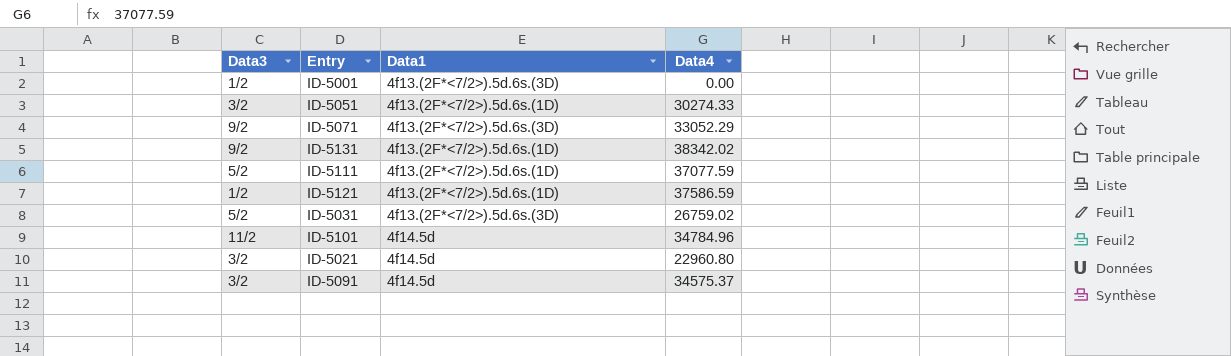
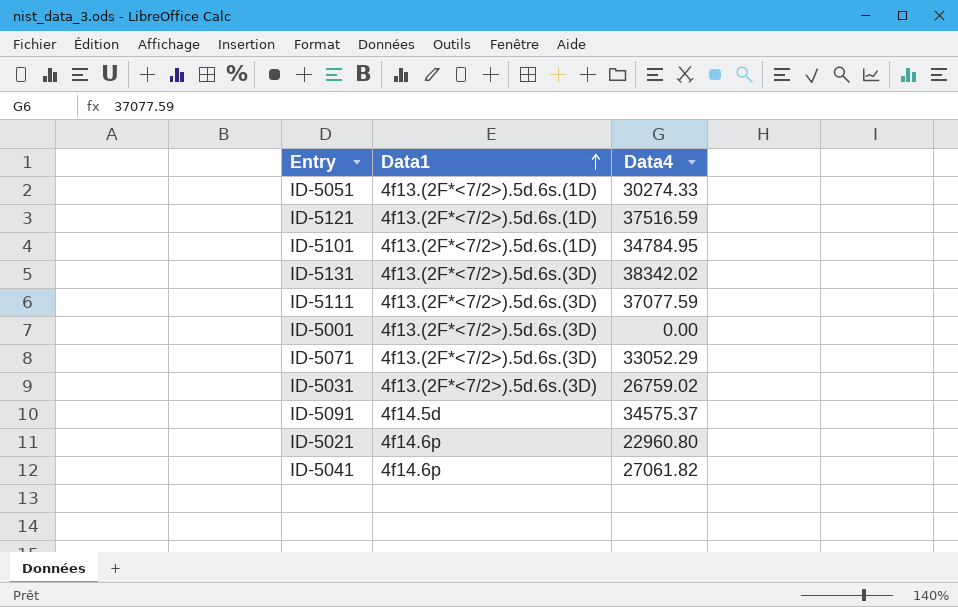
row order: none -> Data1 ascending
column Data3 | position: 1 -> none
ID-5121 | Data4: 37586.59 -> 37516.59
ID-5101 | Data1: 4f14.5d -> 4f13.(2F*<7/2>).5d.6s.(1D)
ID-5101 | Data4: 34784.96 -> 34784.95
ID-5131 | Data1: 4f13.(2F*<7/2>).5d.6s.(1D) -> 4f13.(2F*<7/2>).5d.6s.(3D)
ID-5111 | Data1: 4f13.(2F*<7/2>).5d.6s.(1D) -> 4f13.(2F*<7/2>).5d.6s.(3D)
ID-5021 | Data1: 4f14.5d -> 4f14.6p
row ID-5041: none -> 4f14.6p | 27061.82

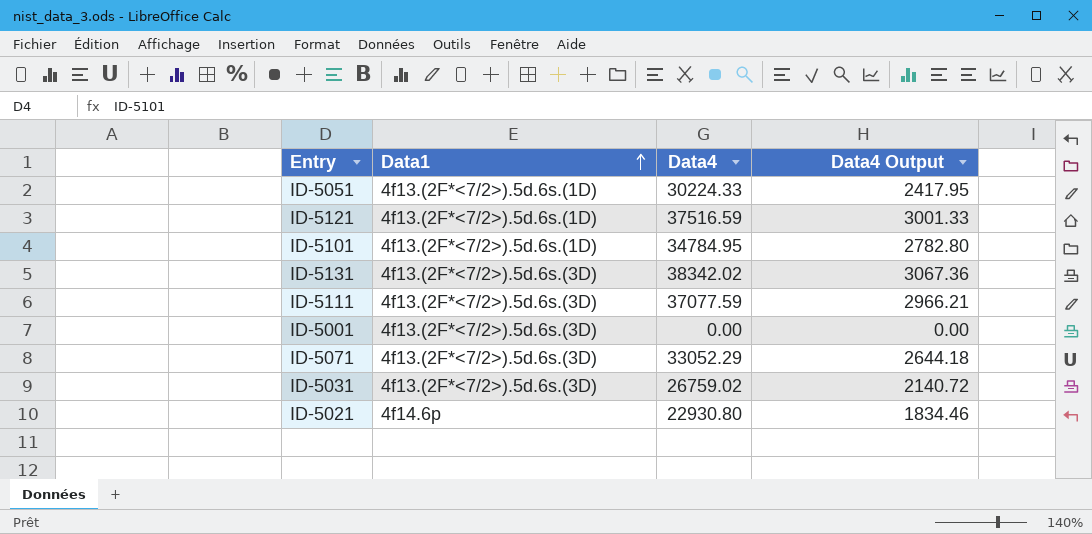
column Data4 Output | formula: none -> [Data4] * 0.08
row ID-5091: 4f14.5d | 34575.37 -> none
row ID-5041: 4f14.6p | 27061.82 -> none
ID-5051 | Data4: 30274.33 -> 30224.33
ID-5021 | Data4: 22960.80 -> 22930.80

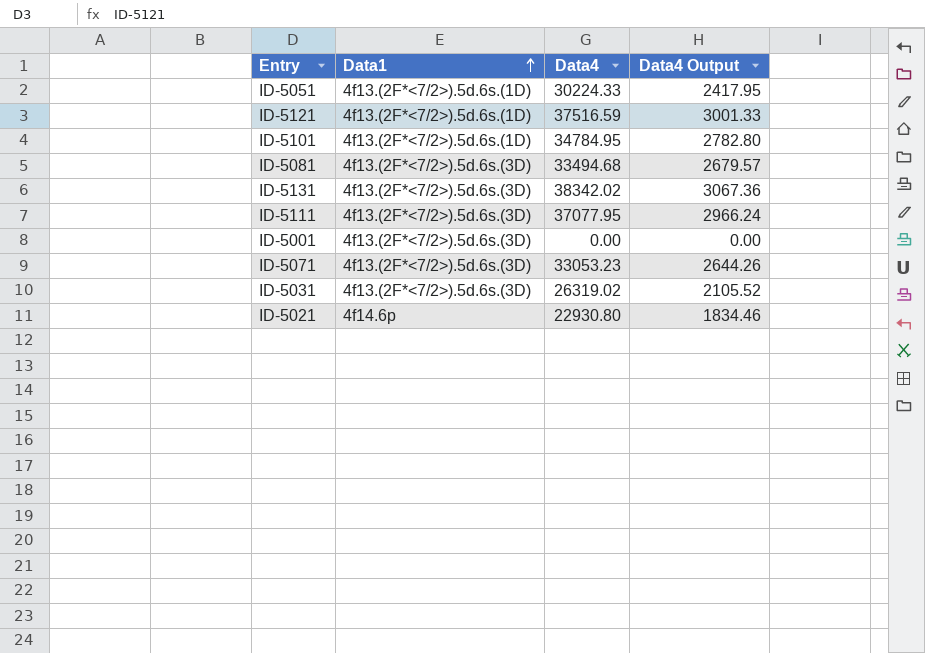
row ID-5081: none -> 4f13.(2F*<7/2>).5d.6s.(3D) | 33494.68 | 2679.57
ID-5111 | Data4: 37077.59 -> 37077.95
ID-5111 | Data4 Output: 2966.21 -> 2966.24
ID-5071 | Data4: 33052.29 -> 33053.23
ID-5071 | Data4 Output: 2644.18 -> 2644.26
ID-5031 | Data4: 26759.02 -> 26319.02
ID-5031 | Data4 Output: 2140.72 -> 2105.52

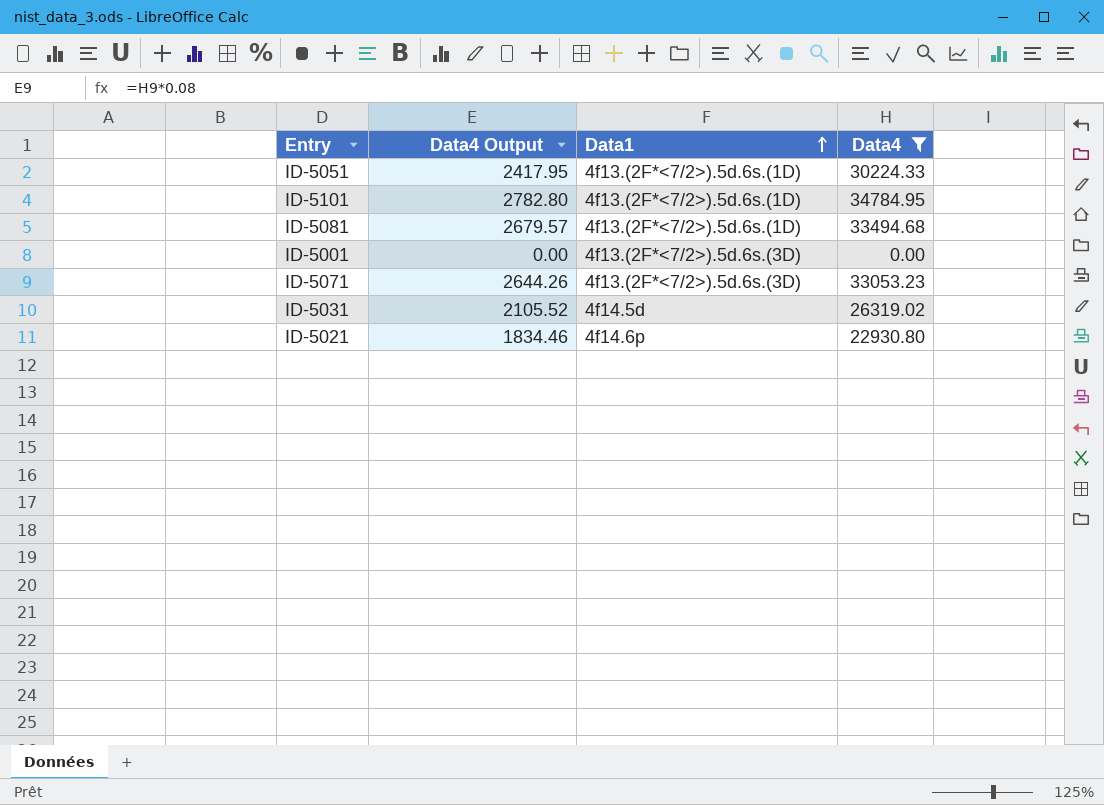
filter: none -> Data4 <= 34784.95
column Data4 Output | position: 4 -> 2
ID-5081 | Data1: 4f13.(2F*<7/2>).5d.6s.(3D) -> 4f13.(2F*<7/2>).5d.6s.(1D)
ID-5031 | Data1: 4f13.(2F*<7/2>).5d.6s.(3D) -> 4f14.5d

